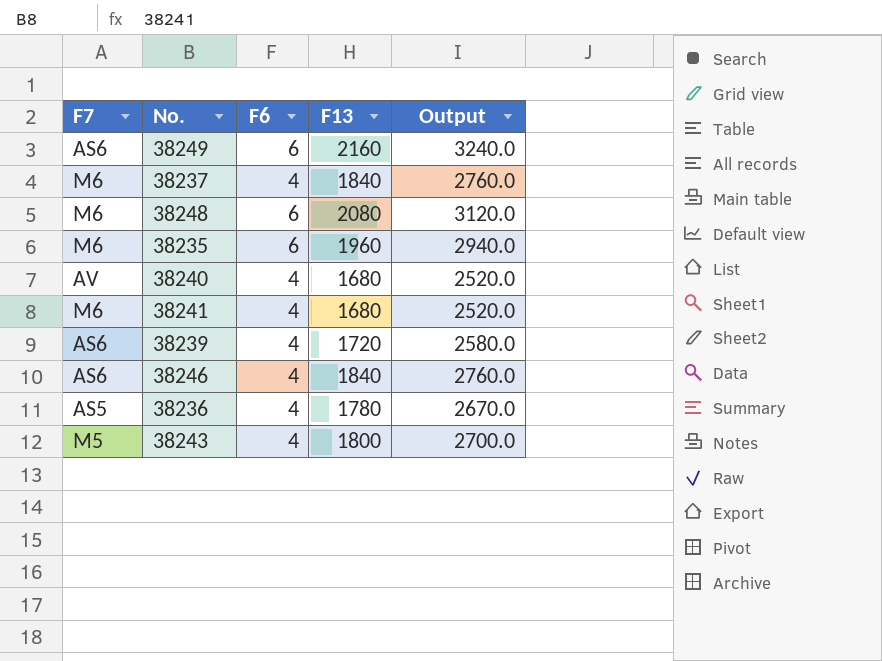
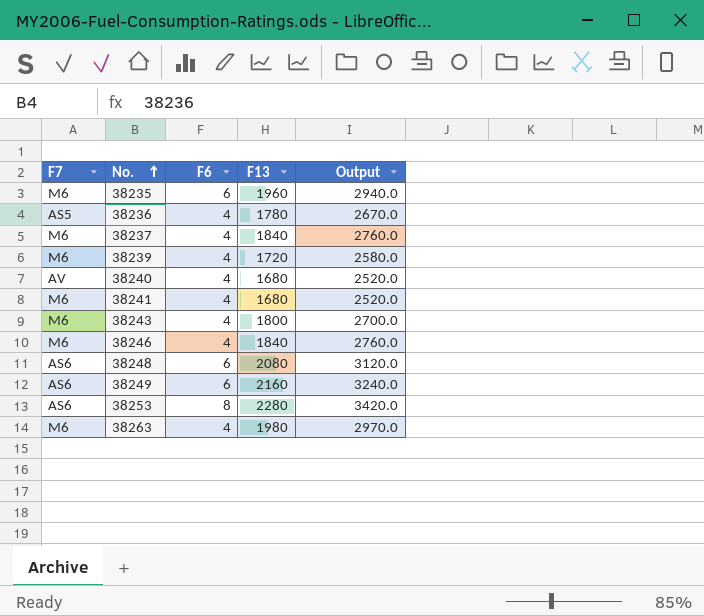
row order: none -> No. ascending
38239 | F7: AS6 -> M6
38243 | F7: M5 -> M6
38246 | F7: AS6 -> M6
38248 | F7: M6 -> AS6
row 38253: none -> AS6 | 8 | 2280 | 3420.0
row 38263: none -> M6 | 4 | 1980 | 2970.0

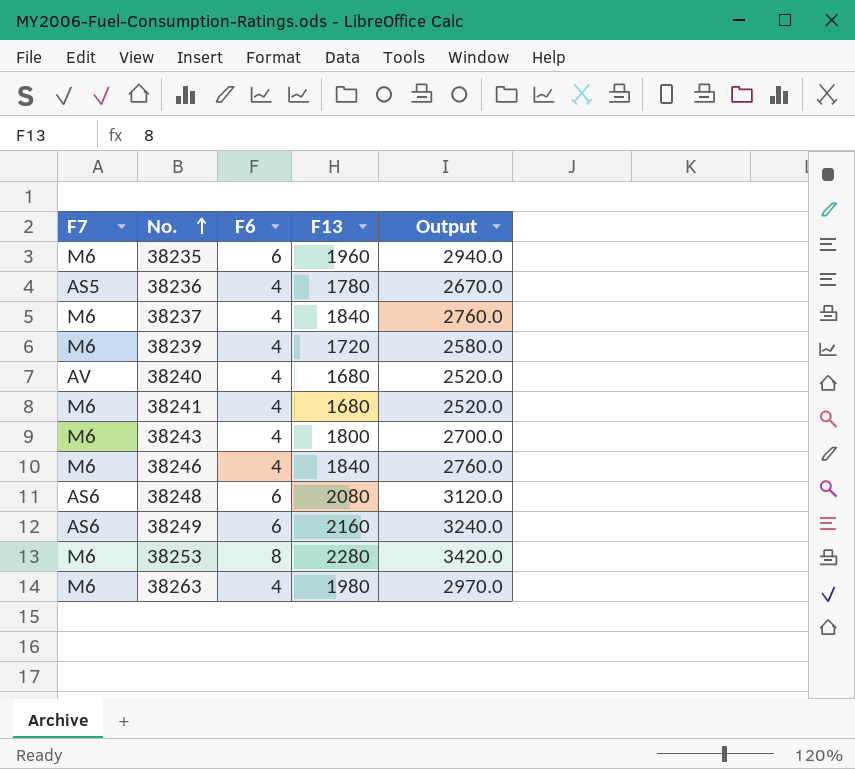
38253 | F7: AS6 -> M6

